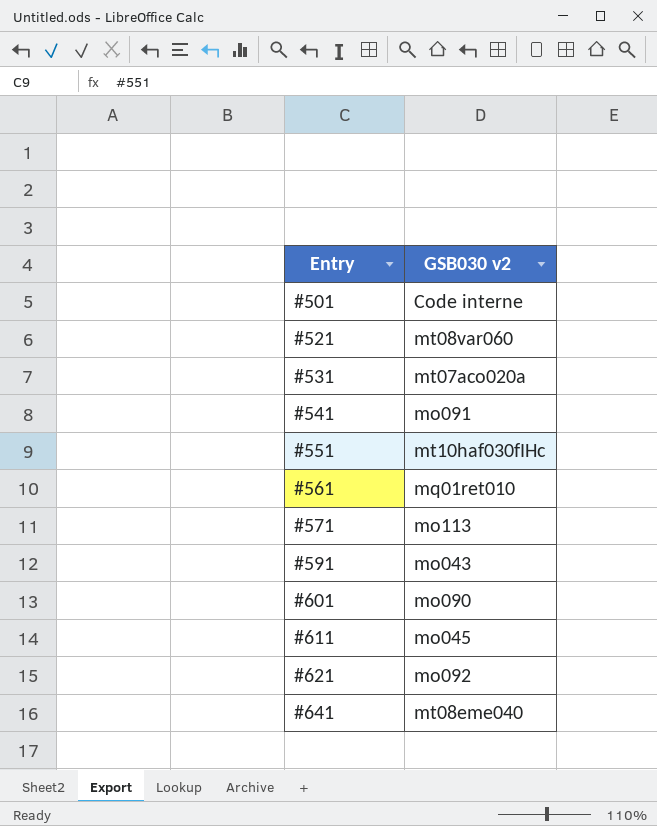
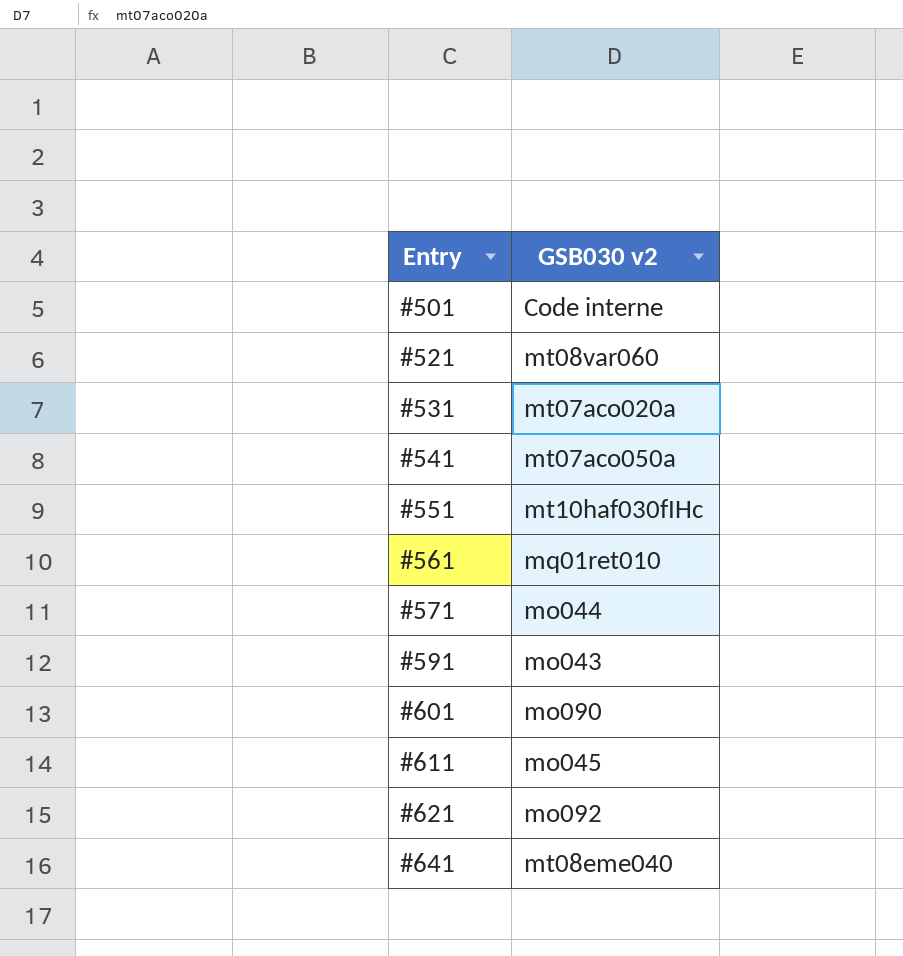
#541 | GSB030 v2: mo091 -> mt07aco050a
#571 | GSB030 v2: mo113 -> mo044

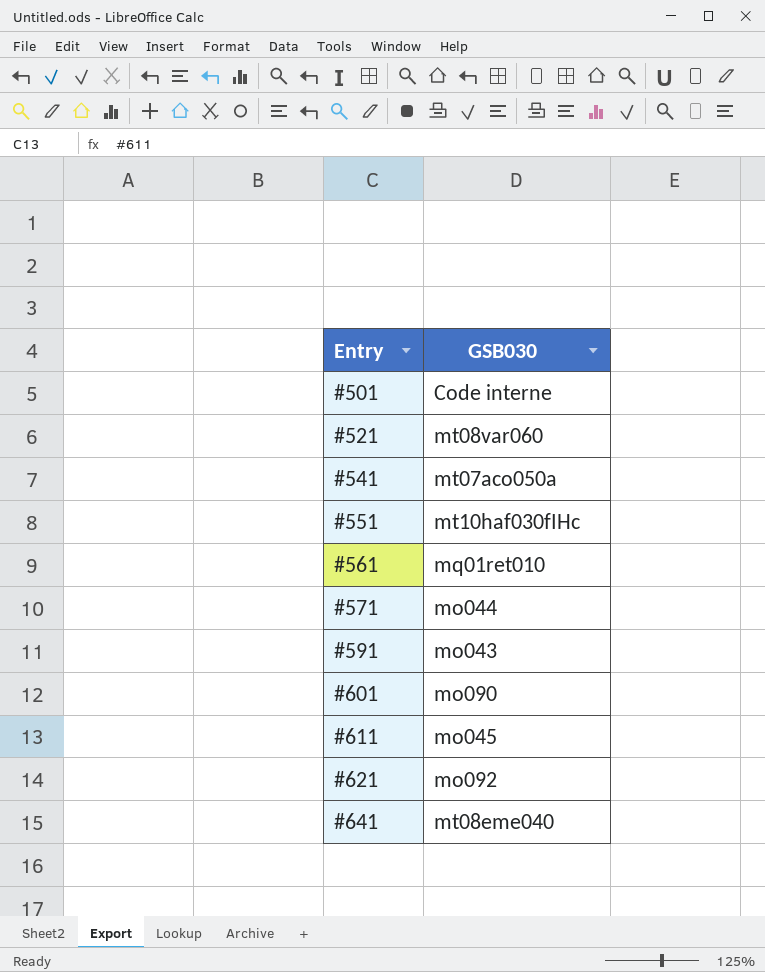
column name: GSB030 v2 -> GSB030
row #531: mt07aco020a -> none

